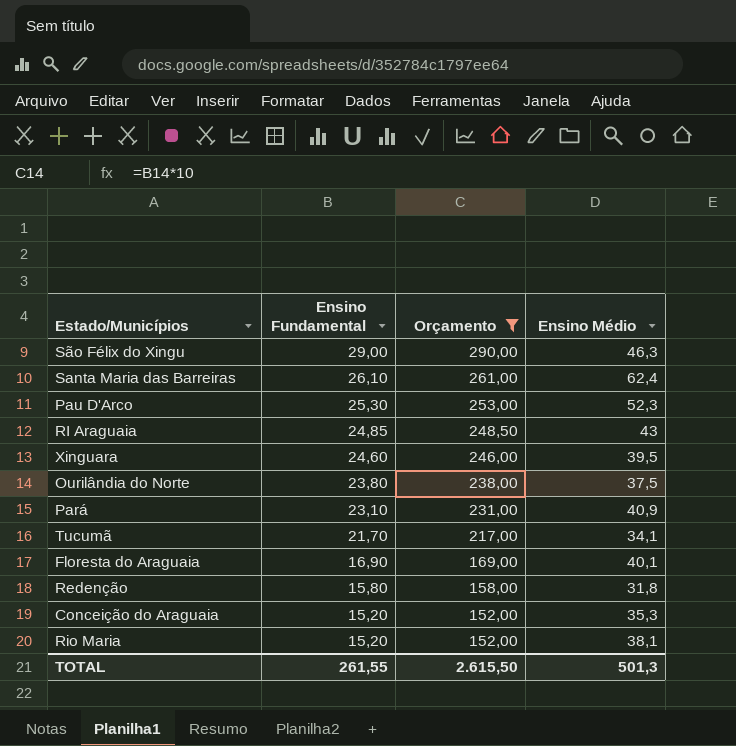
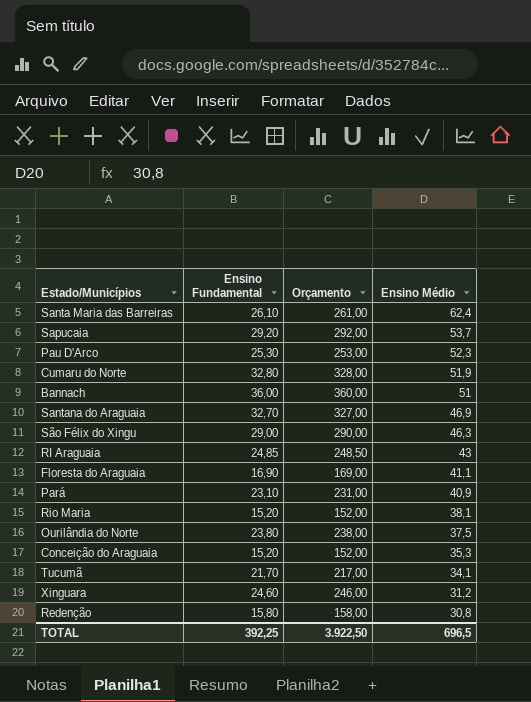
filter: Orçamento <= 290,00 -> none
row order: Ensino Fundamental descending -> Ensino Médio descending
Floresta do Araguaia | Ensino Médio: 40,1 -> 41,1
Xinguara | Ensino Médio: 39,5 -> 31,2
Redenção | Ensino Médio: 31,8 -> 30,8
TOTAL | Ensino Fundamental: 261,55 -> 392,25
TOTAL | Orçamento: 2.615,50 -> 3.922,50
TOTAL | Ensino Médio: 501,3 -> 696,5

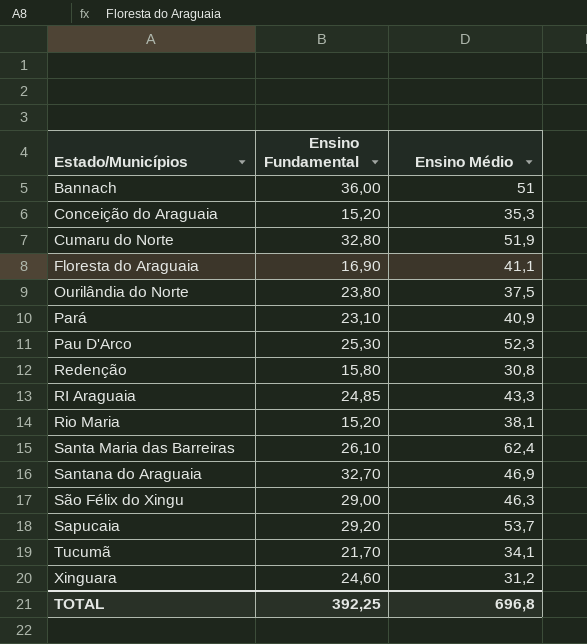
row order: Ensino Médio descending -> Estado/Municípios ascending
column Orçamento | formula: [Ensino Fundamental] * 10 -> none
RI Araguaia | Ensino Médio: 43 -> 43,3
TOTAL | Ensino Médio: 696,5 -> 696,8

